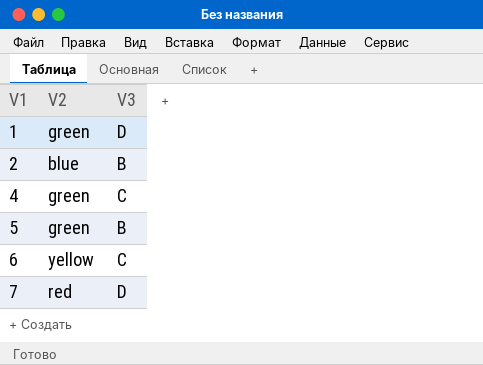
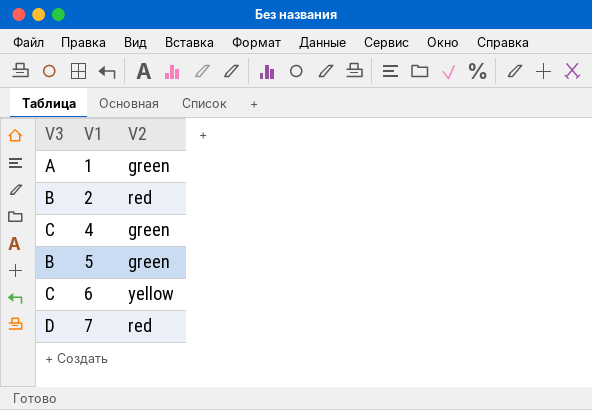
column V3 | position: 3 -> 1
1 | V3: D -> A
2 | V2: blue -> red

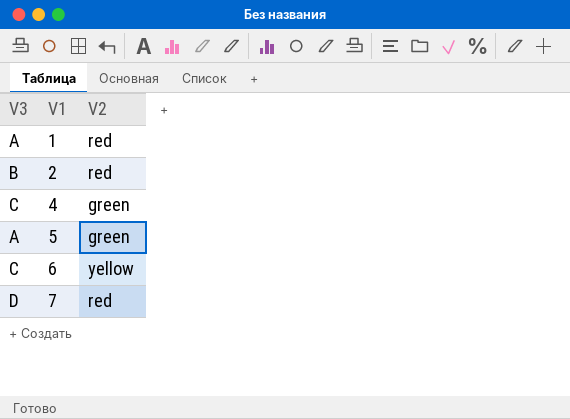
1 | V2: green -> red
5 | V3: B -> A

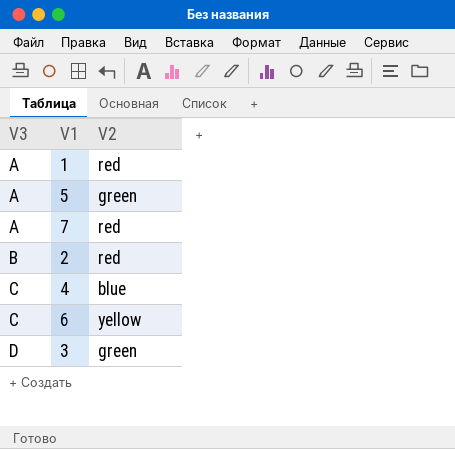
row order: V1 ascending -> V3 ascending
7 | V3: D -> A
4 | V2: green -> blue
row 3: none -> D | green

